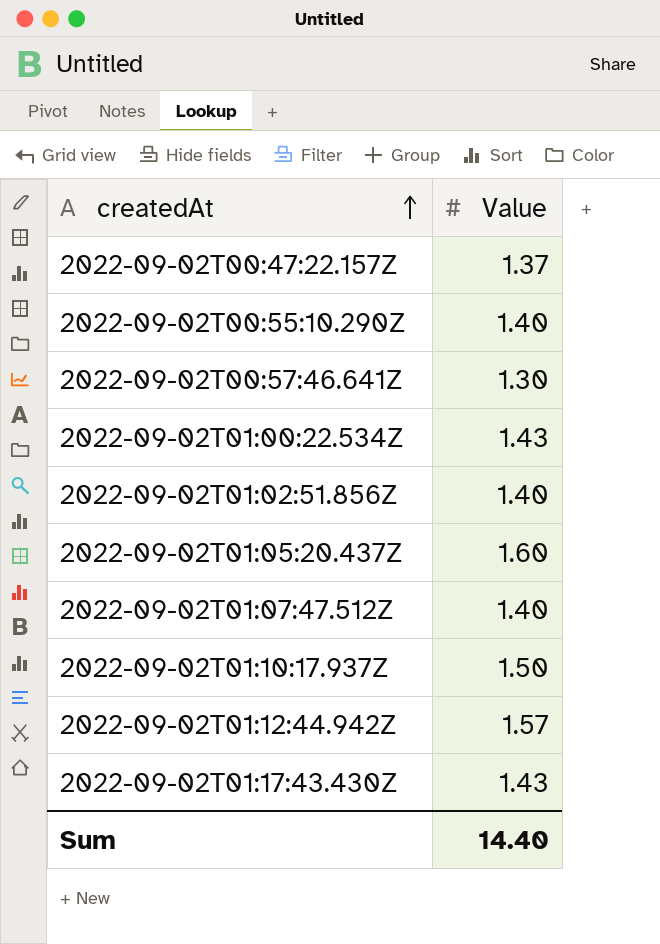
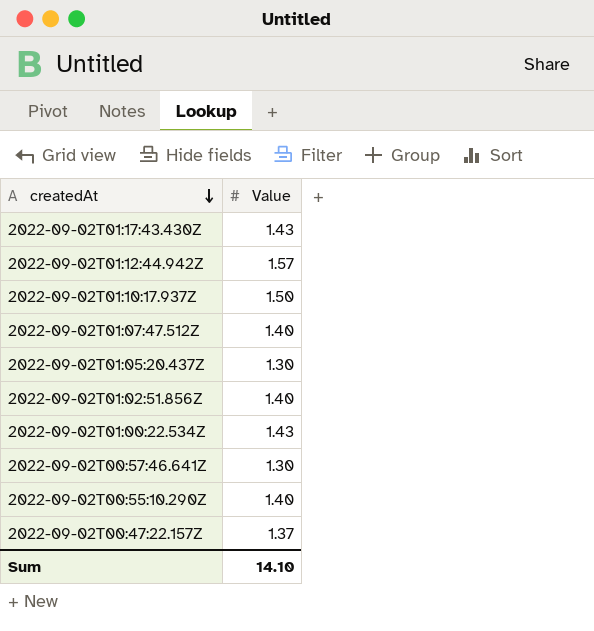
row order: createdAt ascending -> createdAt descending
2022-09-02T01:05:20.437Z | Value: 1.60 -> 1.30
Sum | Value: 14.40 -> 14.10

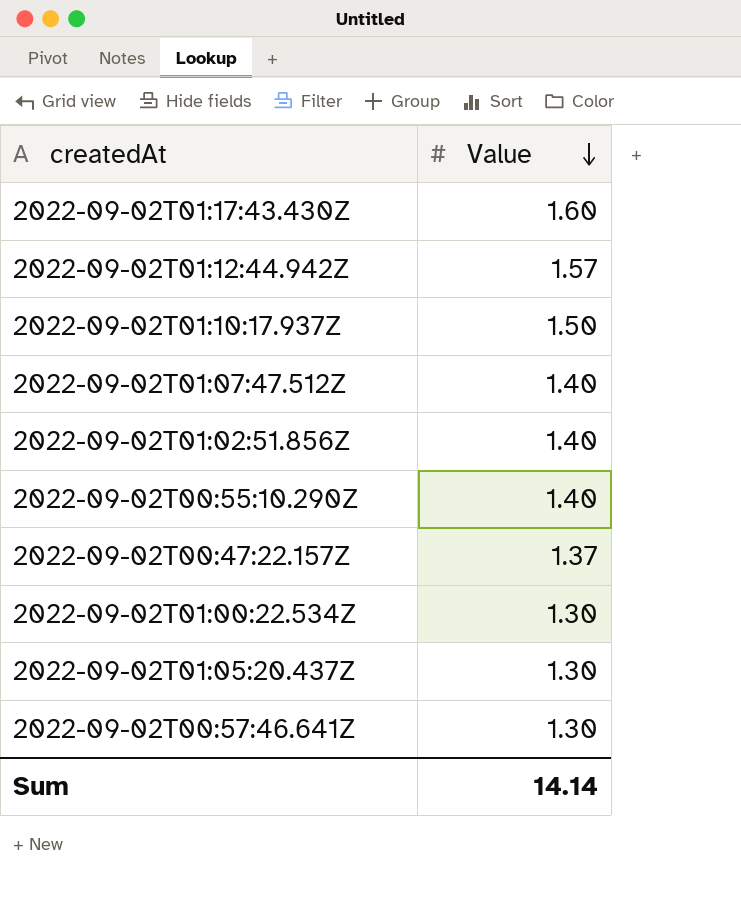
row order: createdAt descending -> Value descending
2022-09-02T01:17:43.430Z | Value: 1.43 -> 1.60
2022-09-02T01:00:22.534Z | Value: 1.43 -> 1.30
Sum | Value: 14.10 -> 14.14

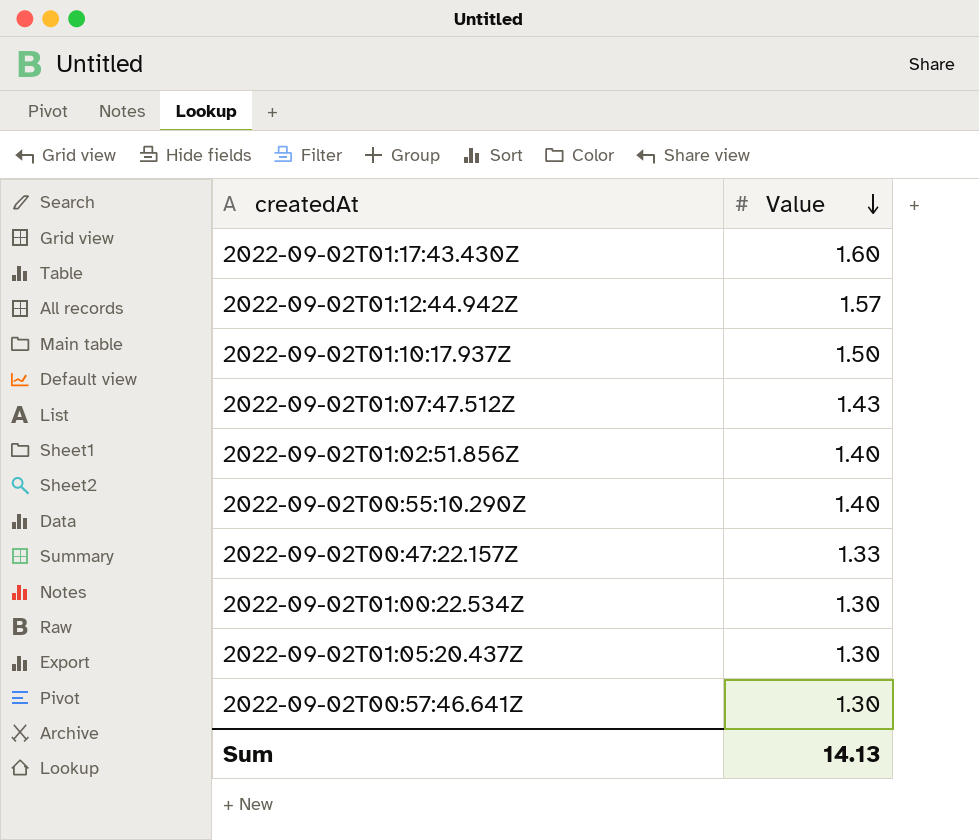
2022-09-02T01:07:47.512Z | Value: 1.40 -> 1.43
2022-09-02T00:47:22.157Z | Value: 1.37 -> 1.33
Sum | Value: 14.14 -> 14.13

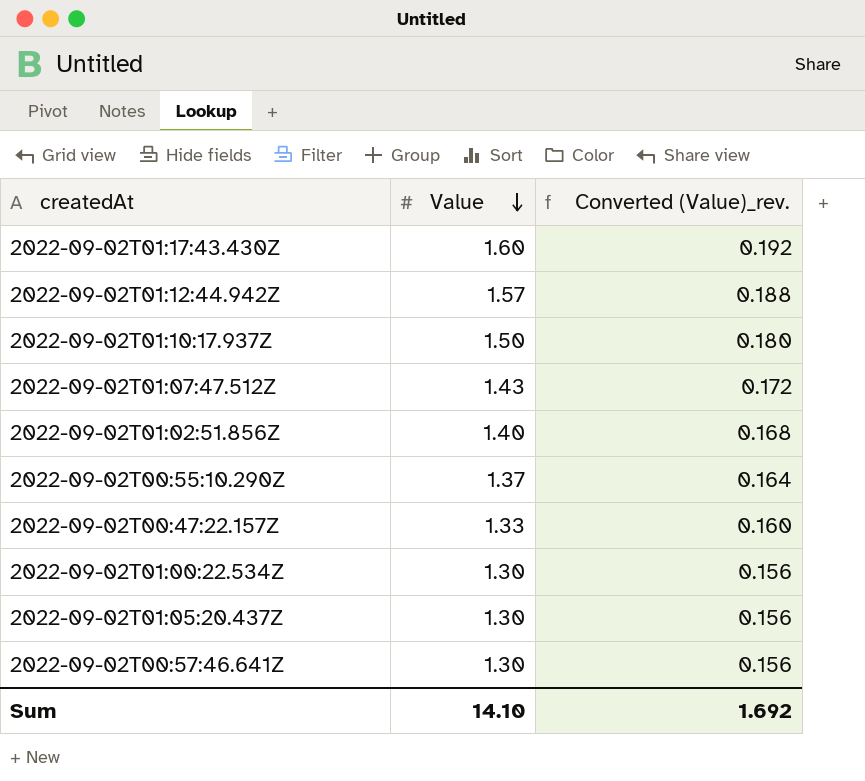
column Converted (Value)_rev. | formula: none -> [Value] * 0.12
2022-09-02T00:55:10.290Z | Value: 1.40 -> 1.37
Sum | Value: 14.13 -> 14.10

